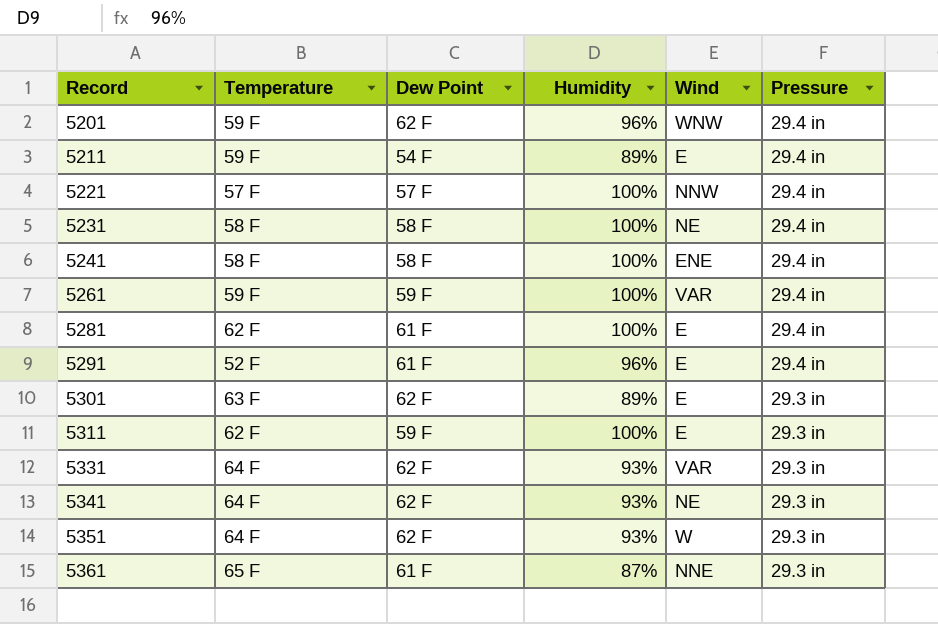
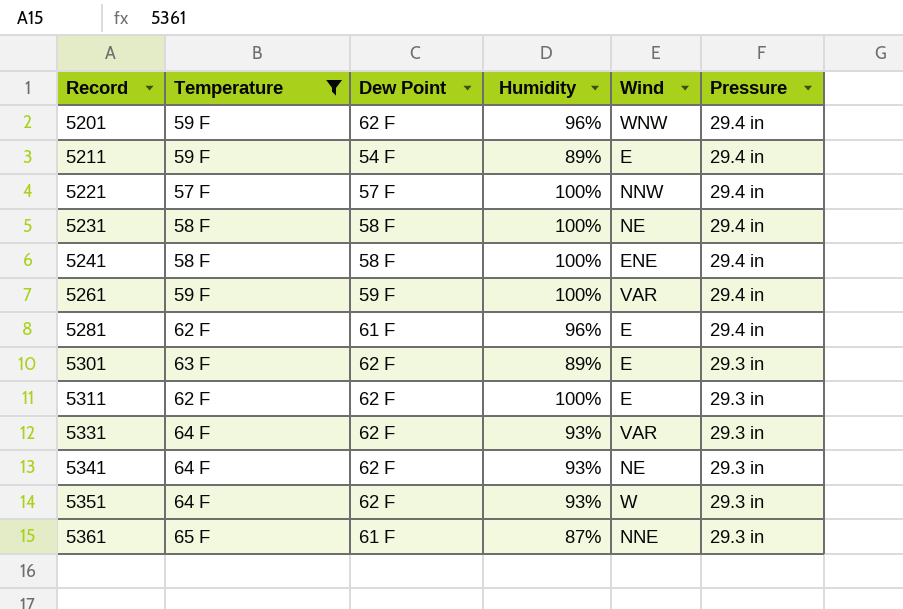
filter: none -> Temperature != 52 F
5281 | Humidity: 100% -> 96%
5311 | Dew Point: 59 F -> 62 F

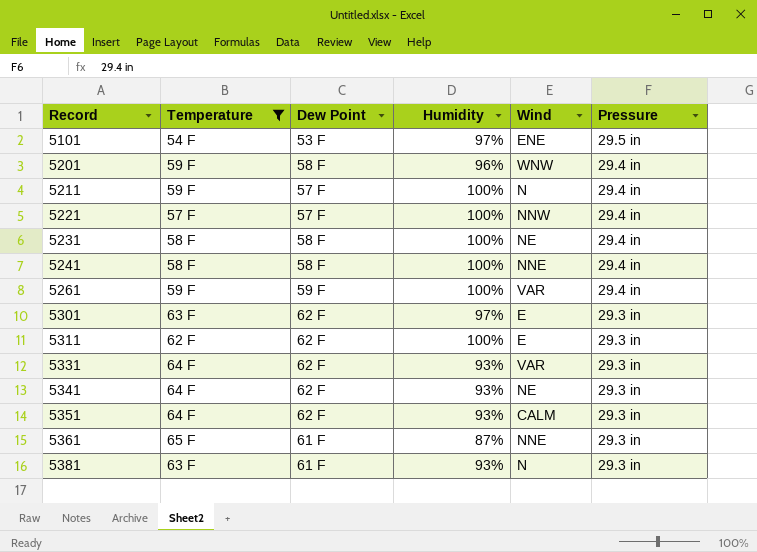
row 5281: 62 F | 61 F | 96% | E | 29.4 in -> none
row 5101: none -> 54 F | 53 F | 97% | ENE | 29.5 in
5201 | Dew Point: 62 F -> 58 F
5211 | Dew Point: 54 F -> 57 F
5211 | Humidity: 89% -> 100%
5211 | Wind: E -> N
5241 | Wind: ENE -> NNE
5301 | Humidity: 89% -> 97%
5351 | Wind: W -> CALM
row 5381: none -> 63 F | 61 F | 93% | N | 29.3 in

